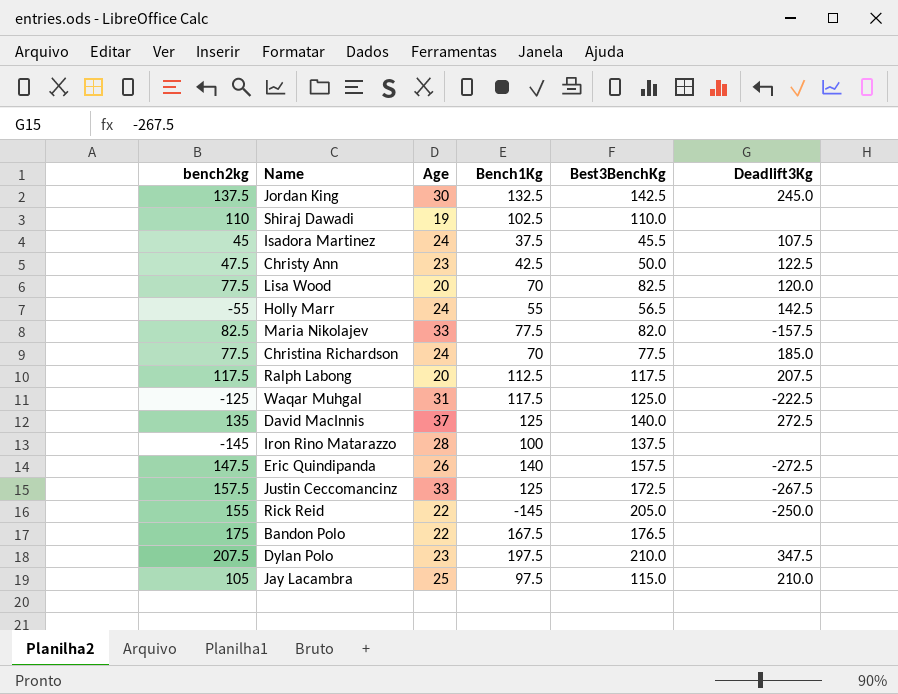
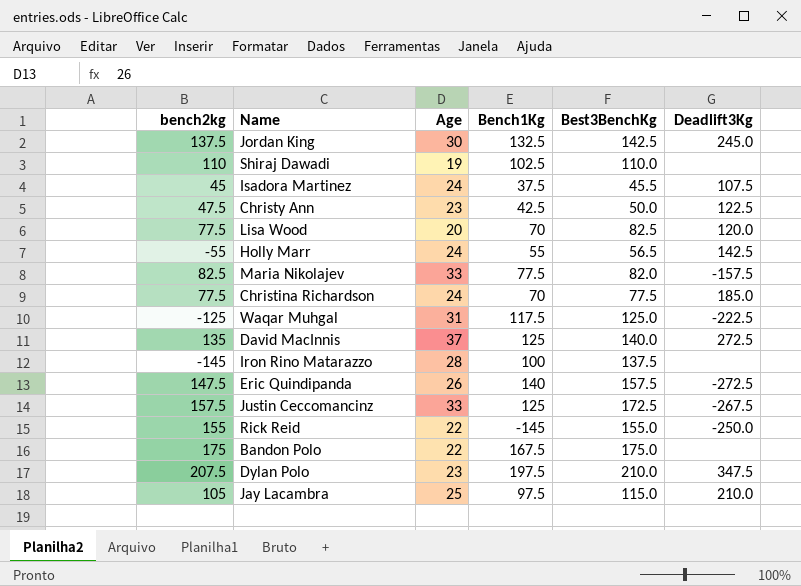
row Ralph Labong: 117.5 | 20 | 112.5 | 117.5 | 207.5 -> none
Rick Reid | Best3BenchKg: 205.0 -> 155.0
Bandon Polo | Best3BenchKg: 176.5 -> 175.0

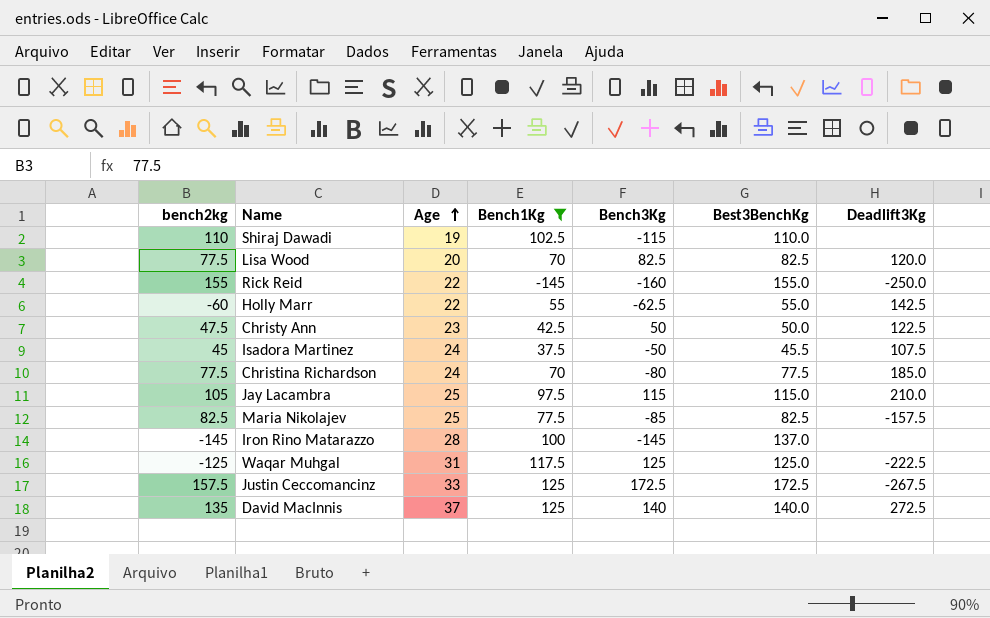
filter: none -> Bench1Kg <= 125
row order: none -> Age ascending
column Bench3Kg | position: none -> 5
Holly Marr | bench2kg: -55 -> -60
Holly Marr | Age: 24 -> 22
Holly Marr | Best3BenchKg: 56.5 -> 55.0
Maria Nikolajev | Age: 33 -> 25
Maria Nikolajev | Best3BenchKg: 82.0 -> 82.5
Iron Rino Matarazzo | Best3BenchKg: 137.5 -> 137.0

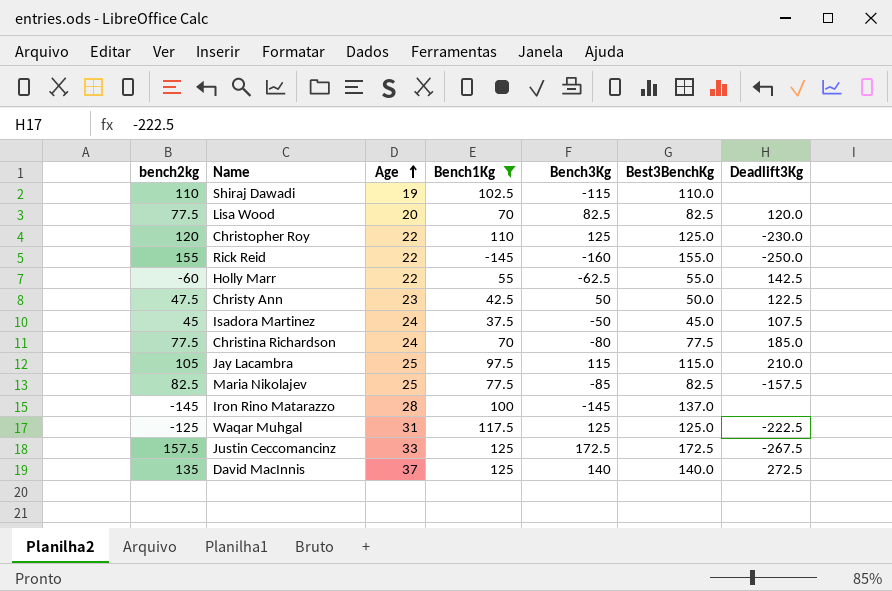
row Christopher Roy: none -> 120 | 22 | 110 | 125 | 125.0 | -230.0
Isadora Martinez | Best3BenchKg: 45.5 -> 45.0

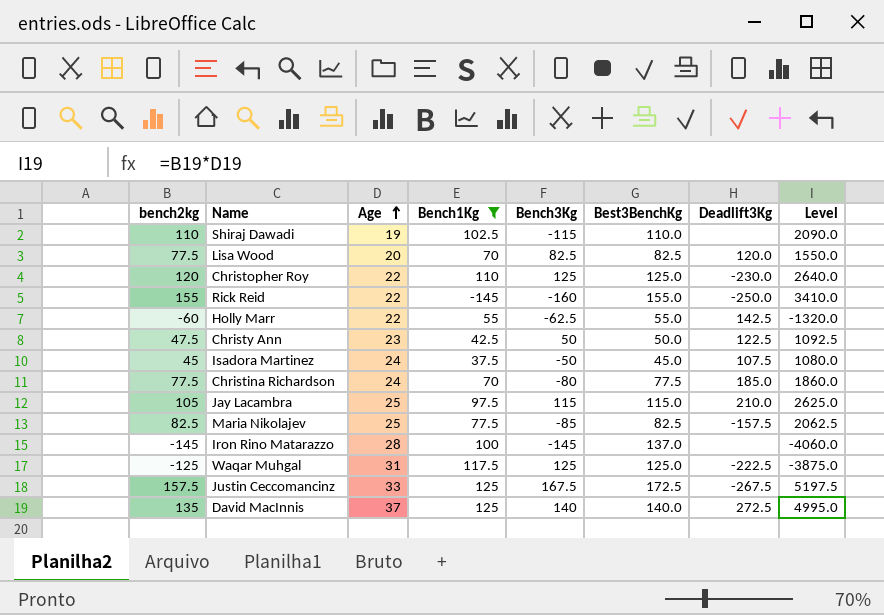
column Level | formula: none -> [bench2kg] * [Age]
Justin Ceccomancinz | Bench3Kg: 172.5 -> 167.5

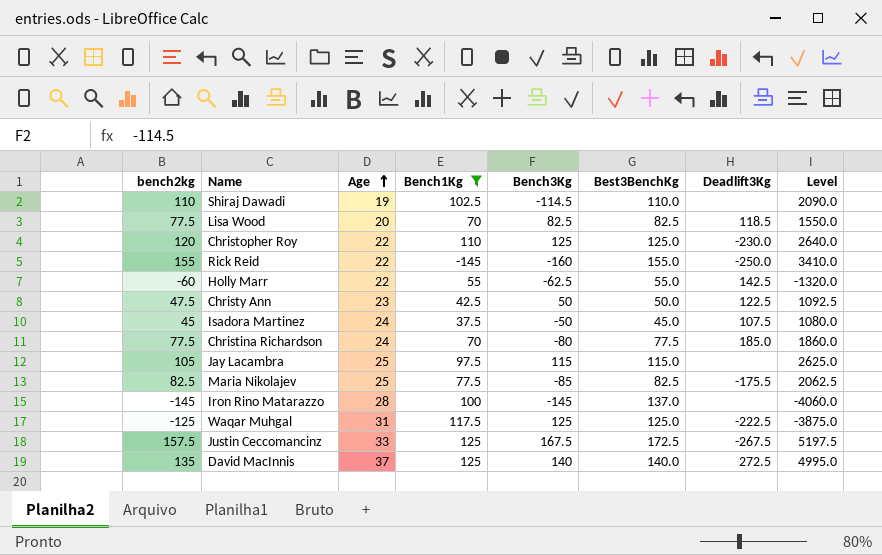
Shiraj Dawadi | Bench3Kg: -115 -> -114.5
Lisa Wood | Deadlift3Kg: 120.0 -> 118.5
Jay Lacambra | Deadlift3Kg: 210.0 -> none
Maria Nikolajev | Deadlift3Kg: -157.5 -> -175.5

